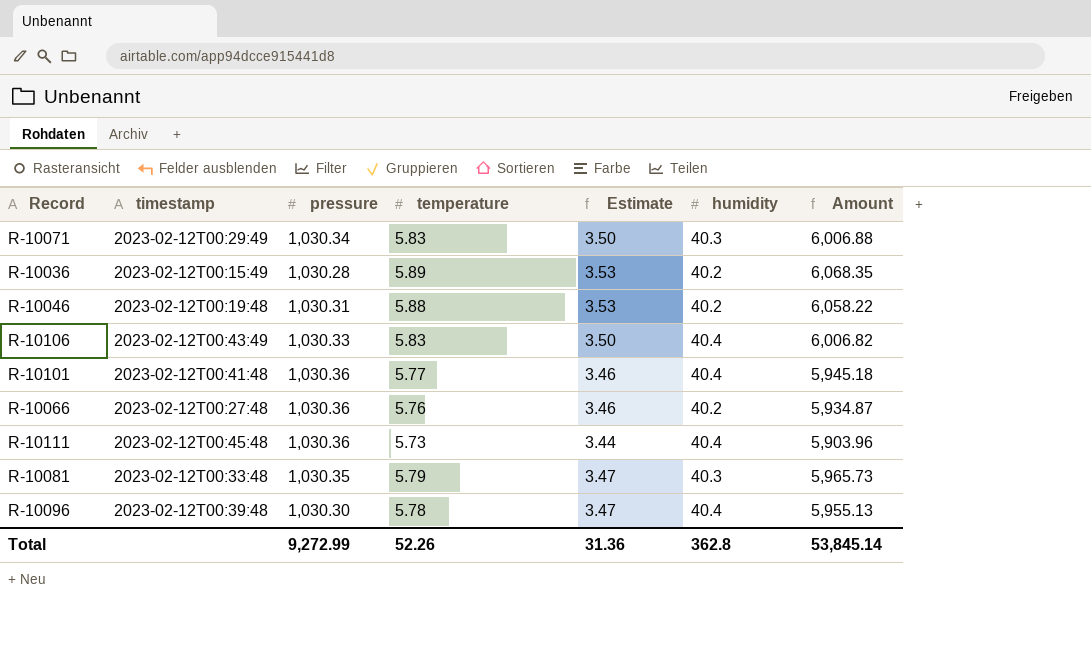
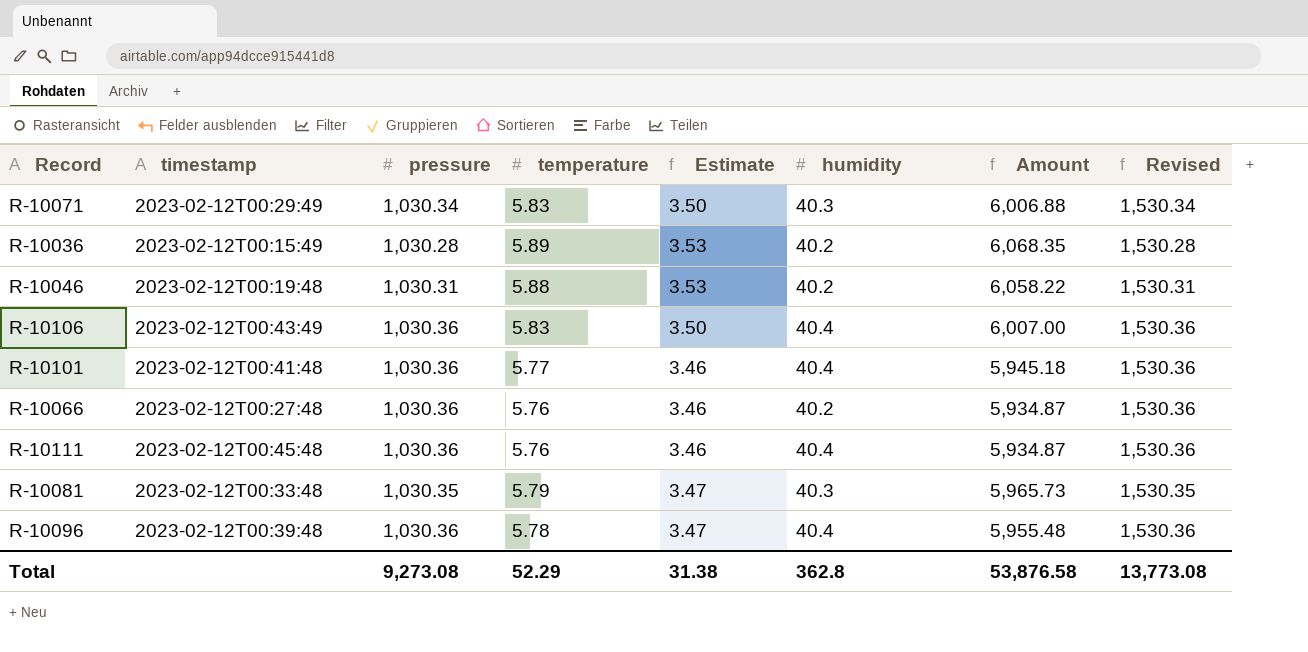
column Revised | formula: none -> [pressure] + 500
R-10106 | pressure: 1,030.33 -> 1,030.36
R-10106 | Amount: 6,006.82 -> 6,007.00
R-10111 | temperature: 5.73 -> 5.76
R-10111 | Estimate: 3.44 -> 3.46
R-10111 | Amount: 5,903.96 -> 5,934.87
R-10096 | pressure: 1,030.30 -> 1,030.36
R-10096 | Amount: 5,955.13 -> 5,955.48
Total | pressure: 9,272.99 -> 9,273.08
Total | temperature: 52.26 -> 52.29
Total | Estimate: 31.36 -> 31.38
Total | Amount: 53,845.14 -> 53,876.58

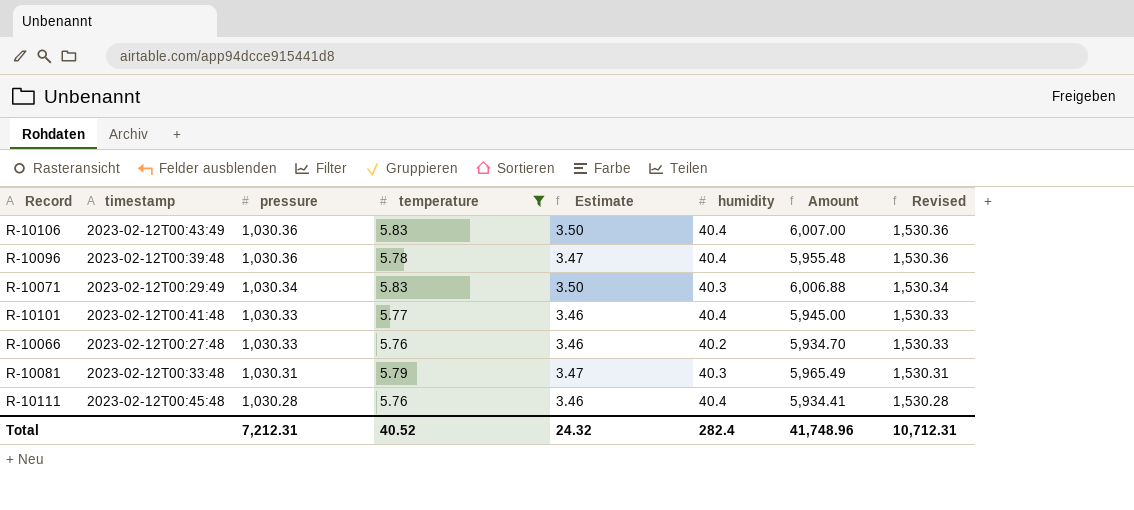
filter: none -> temperature <= 5.83
row order: none -> pressure descending
R-10101 | pressure: 1,030.36 -> 1,030.33
R-10101 | Amount: 5,945.18 -> 5,945.00
R-10101 | Revised: 1,530.36 -> 1,530.33
R-10066 | pressure: 1,030.36 -> 1,030.33
R-10066 | Amount: 5,934.87 -> 5,934.70
R-10066 | Revised: 1,530.36 -> 1,530.33
R-10081 | pressure: 1,030.35 -> 1,030.31
R-10081 | Amount: 5,965.73 -> 5,965.49
R-10081 | Revised: 1,530.35 -> 1,530.31
R-10111 | pressure: 1,030.36 -> 1,030.28
R-10111 | Amount: 5,934.87 -> 5,934.41
R-10111 | Revised: 1,530.36 -> 1,530.28
Total | pressure: 9,273.08 -> 7,212.31
Total | temperature: 52.29 -> 40.52
Total | Estimate: 31.38 -> 24.32
Total | humidity: 362.8 -> 282.4
Total | Amount: 53,876.58 -> 41,748.96
Total | Revised: 13,773.08 -> 10,712.31

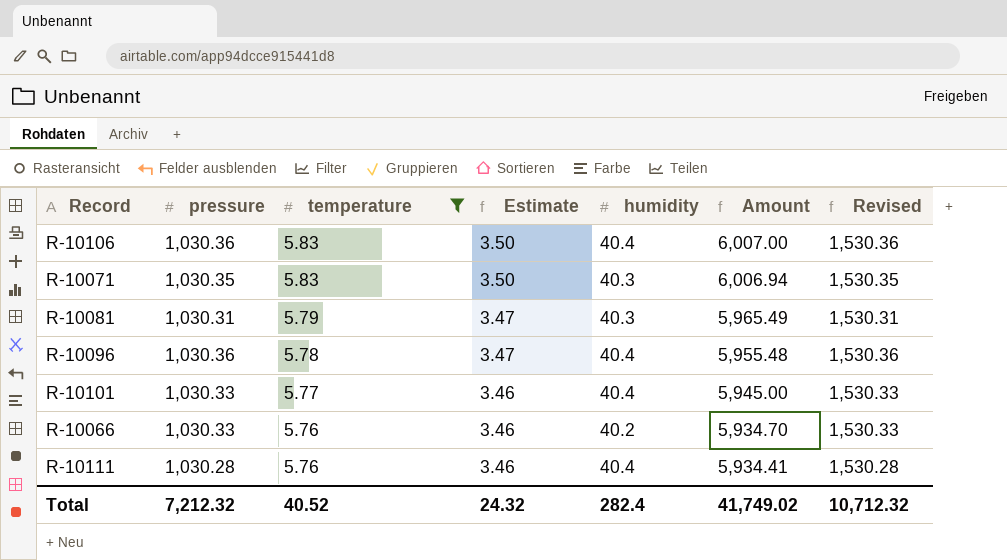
row order: pressure descending -> temperature descending
column timestamp | position: 2 -> none
R-10071 | pressure: 1,030.34 -> 1,030.35
R-10071 | Amount: 6,006.88 -> 6,006.94
R-10071 | Revised: 1,530.34 -> 1,530.35
Total | pressure: 7,212.31 -> 7,212.32
Total | Amount: 41,748.96 -> 41,749.02
Total | Revised: 10,712.31 -> 10,712.32

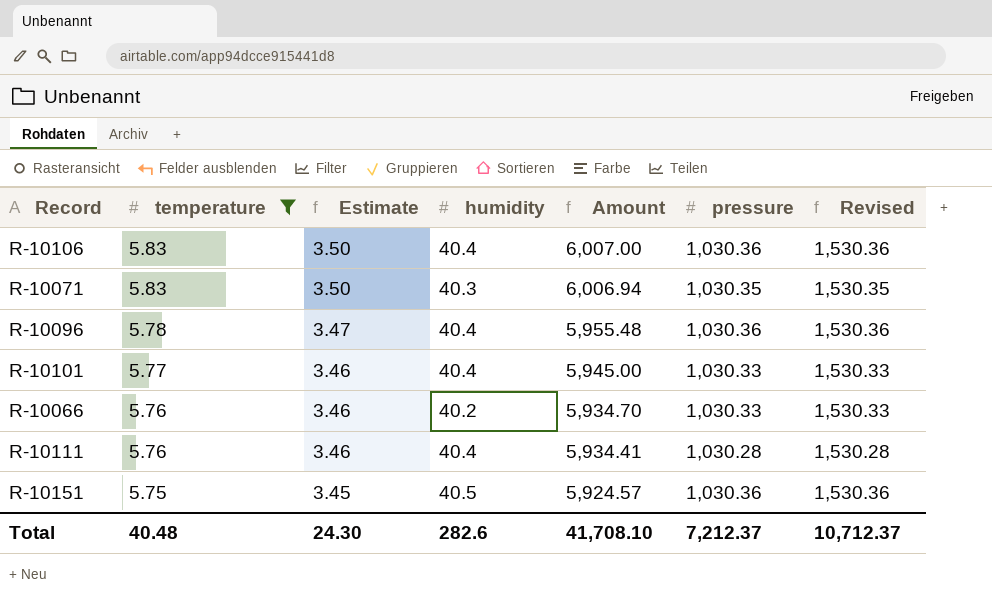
column pressure | position: 2 -> 6
row R-10081: 1,030.31 | 5.79 | 3.47 | 40.3 | 5,965.49 | 1,530.31 -> none
row R-10151: none -> 5.75 | 3.45 | 40.5 | 5,924.57 | 1,030.36 | 1,530.36
Total | temperature: 40.52 -> 40.48
Total | Estimate: 24.32 -> 24.30
Total | humidity: 282.4 -> 282.6
Total | Amount: 41,749.02 -> 41,708.10
Total | pressure: 7,212.32 -> 7,212.37
Total | Revised: 10,712.32 -> 10,712.37

